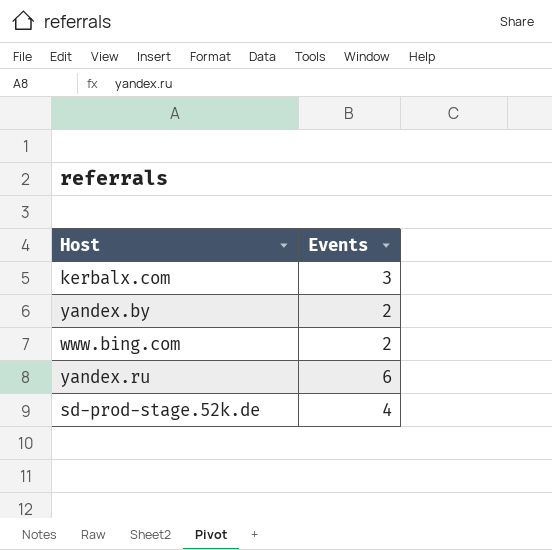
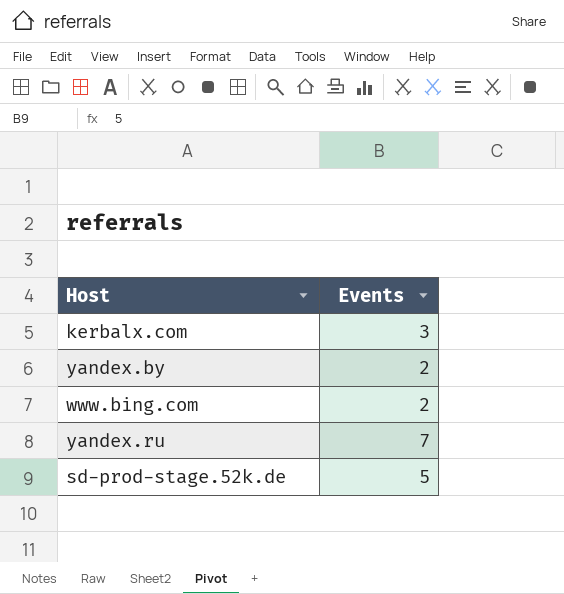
yandex.ru | Events: 6 -> 7
sd-prod-stage.52k.de | Events: 4 -> 5

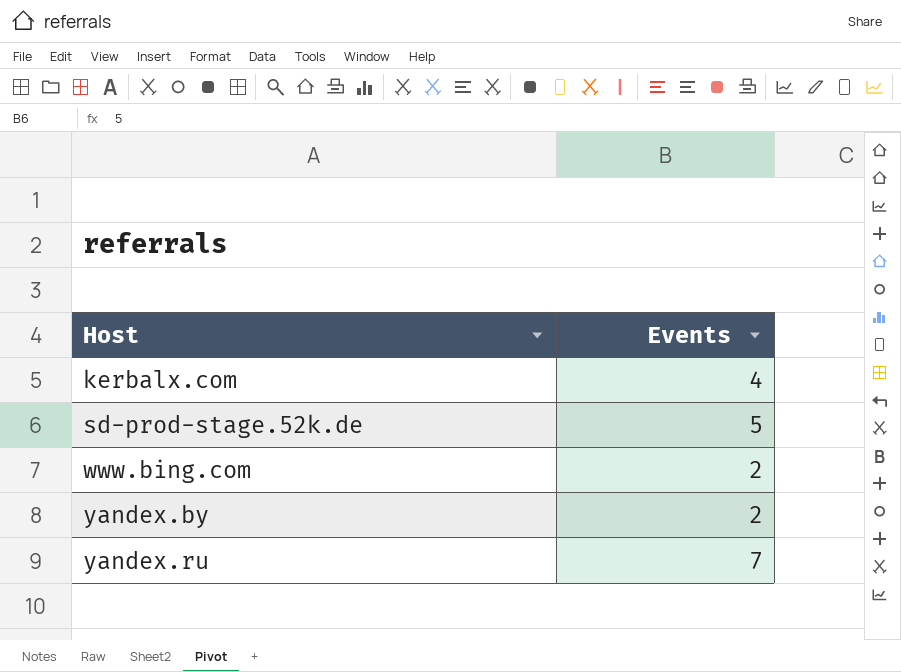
row order: none -> Host ascending
kerbalx.com | Events: 3 -> 4

